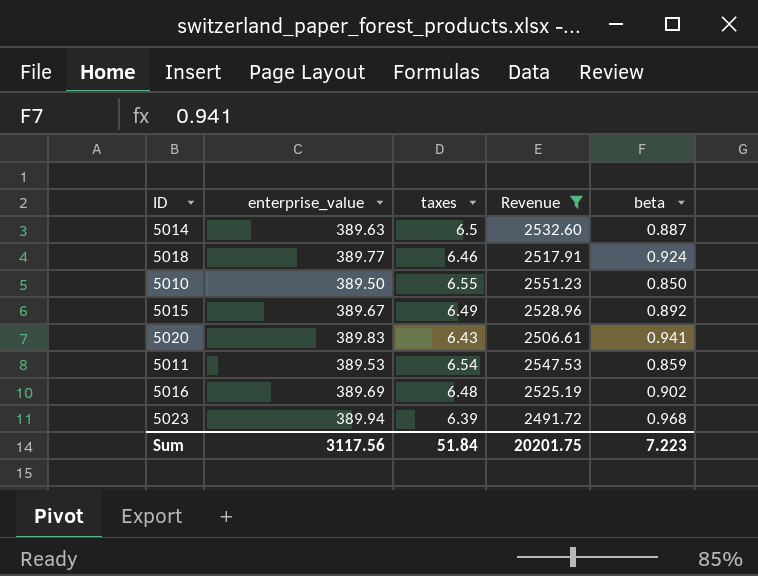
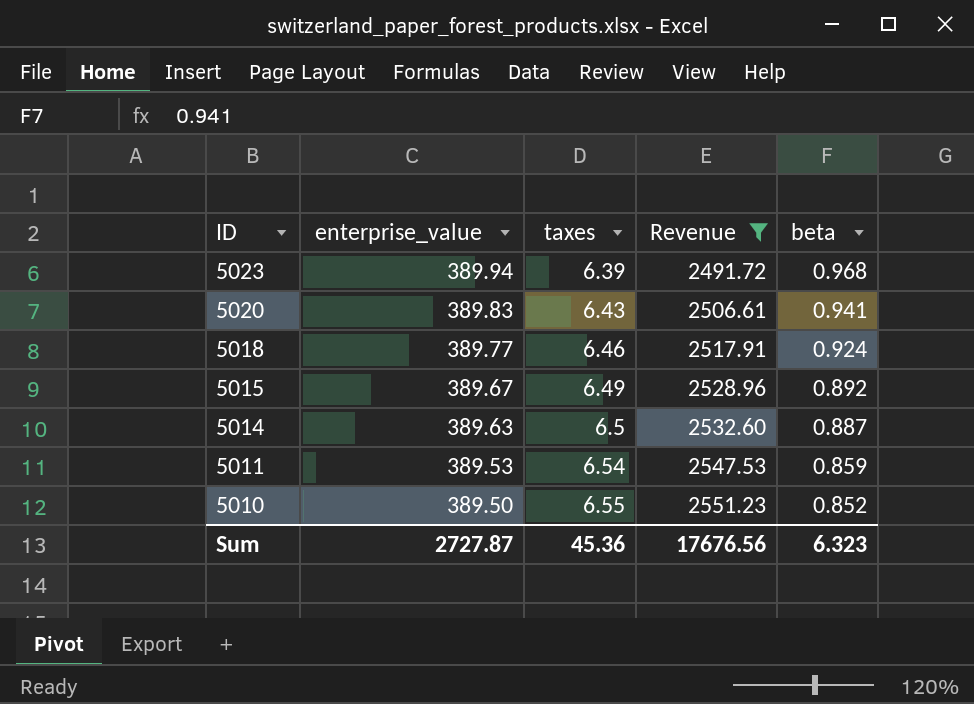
row order: none -> ID descending
row 5016: 389.69 | 6.48 | 2525.19 | 0.902 -> none
5010 | beta: 0.850 -> 0.852
Sum | enterprise_value: 3117.56 -> 2727.87
Sum | taxes: 51.84 -> 45.36
Sum | Revenue: 20201.75 -> 17676.56
Sum | beta: 7.223 -> 6.323

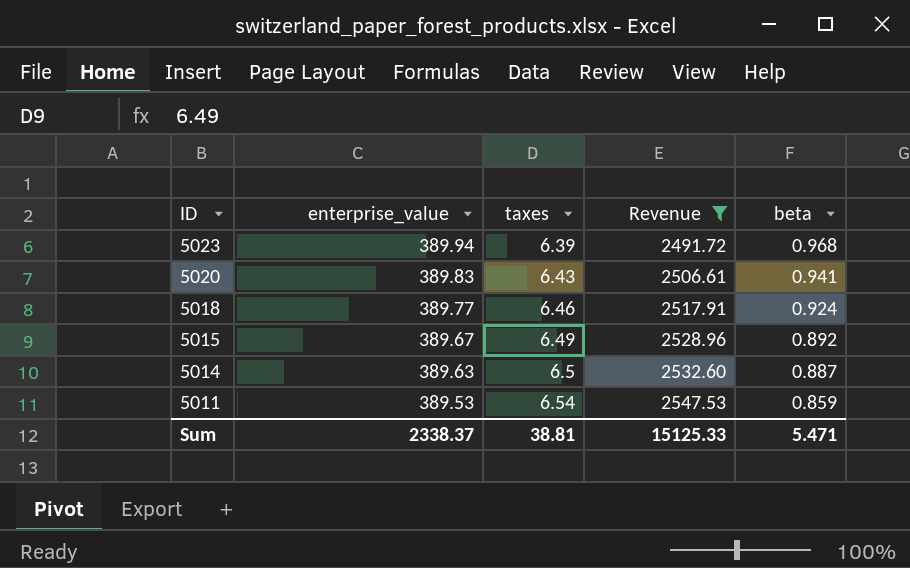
row 5010: 389.50 | 6.55 | 2551.23 | 0.852 -> none
Sum | enterprise_value: 2727.87 -> 2338.37
Sum | taxes: 45.36 -> 38.81
Sum | Revenue: 17676.56 -> 15125.33
Sum | beta: 6.323 -> 5.471

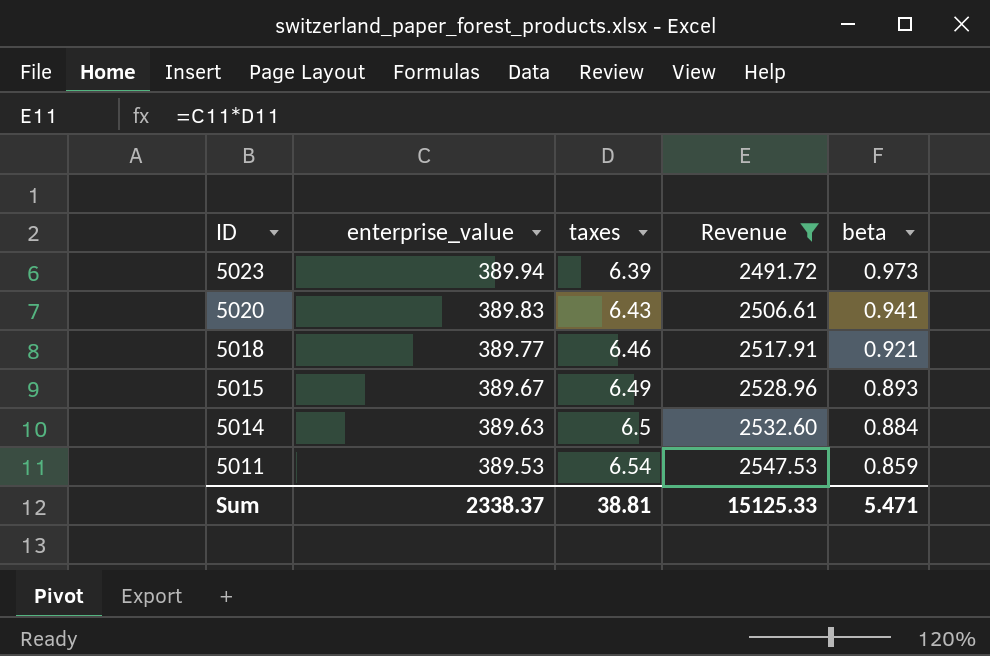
5023 | beta: 0.968 -> 0.973
5018 | beta: 0.924 -> 0.921
5015 | beta: 0.892 -> 0.893
5014 | beta: 0.887 -> 0.884

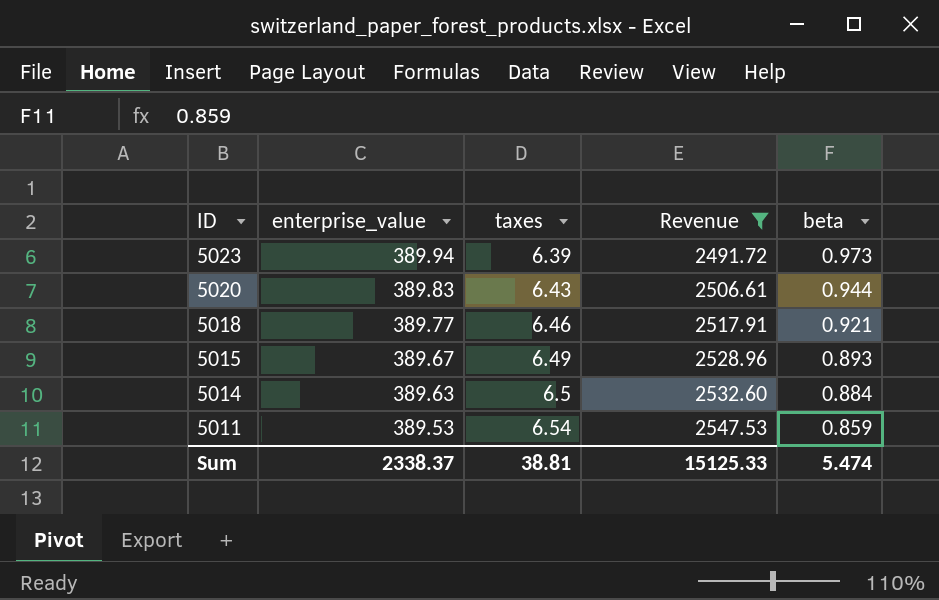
5020 | beta: 0.941 -> 0.944
Sum | beta: 5.471 -> 5.474

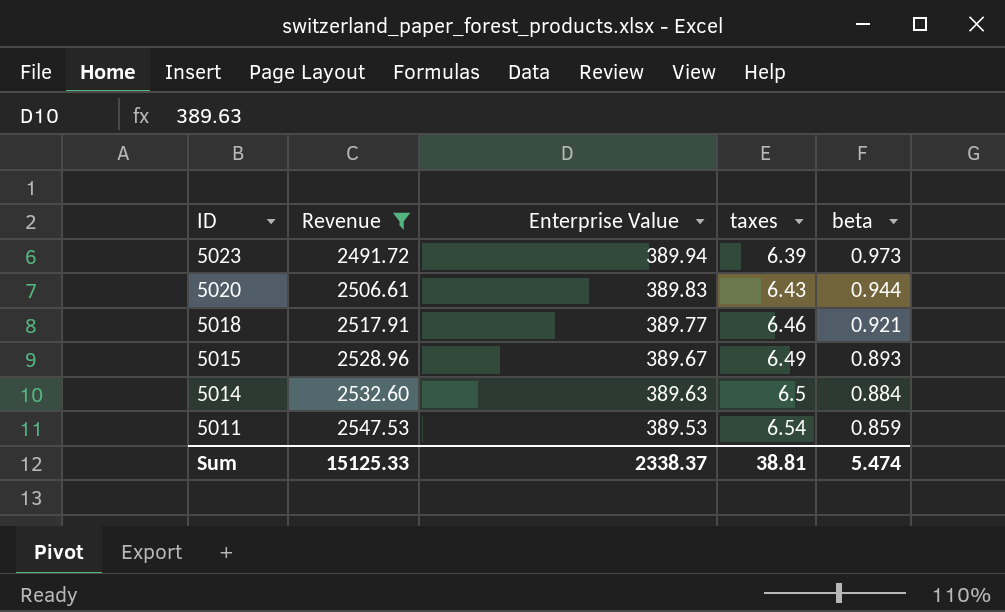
column Revenue | position: 4 -> 2
column name: enterprise_value -> Enterprise Value

